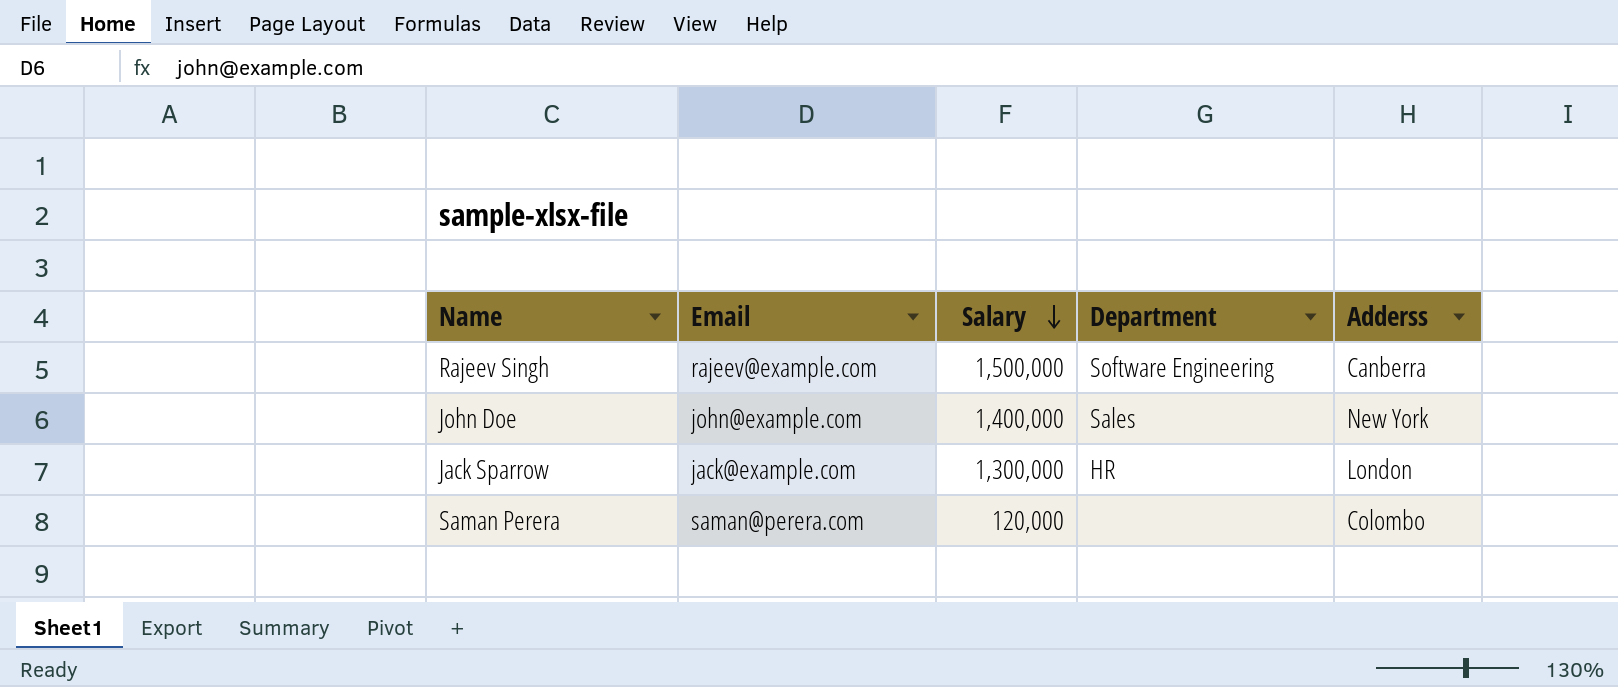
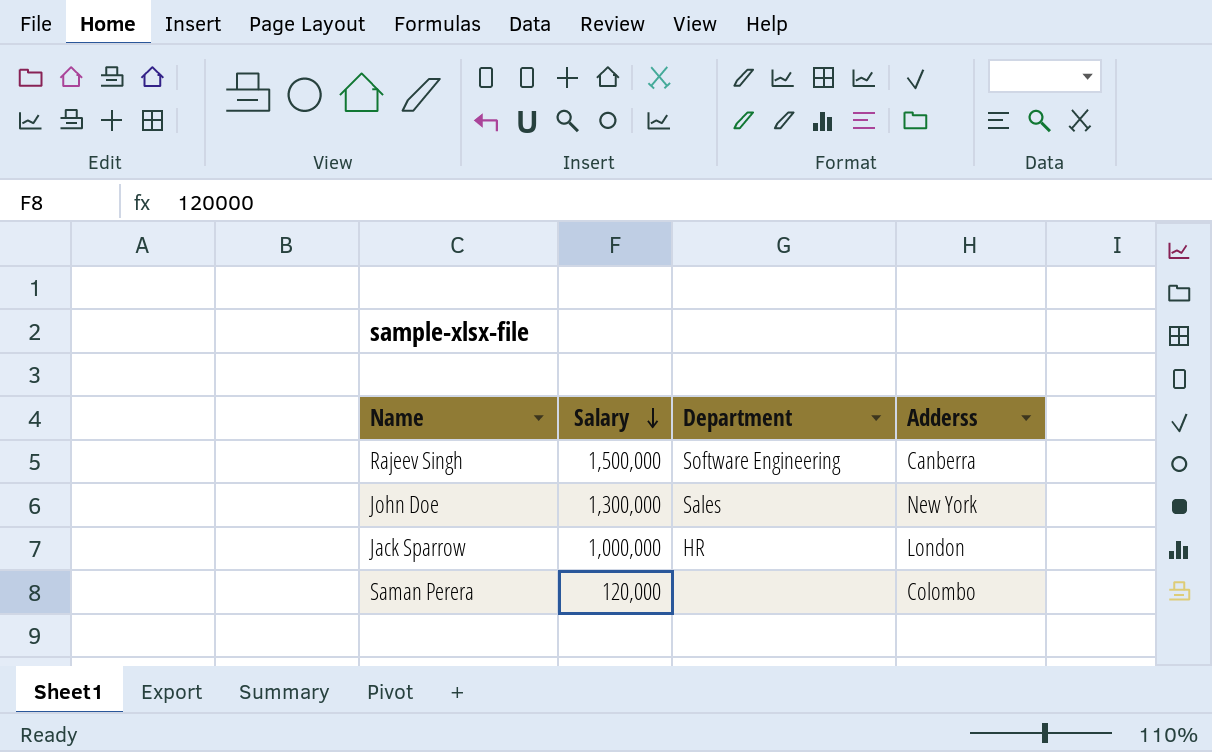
column Email | position: 2 -> none
John Doe | Salary: 1,400,000 -> 1,300,000
Jack Sparrow | Salary: 1,300,000 -> 1,000,000

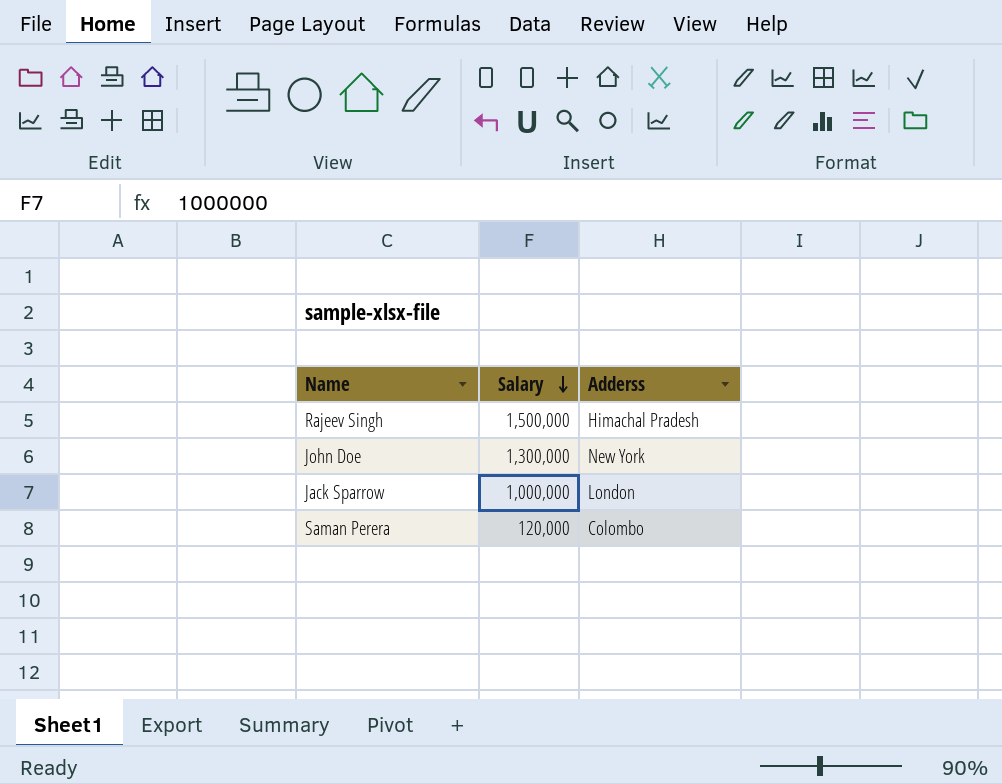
column Department | position: 3 -> none
Rajeev Singh | Adderss: Canberra -> Himachal Pradesh

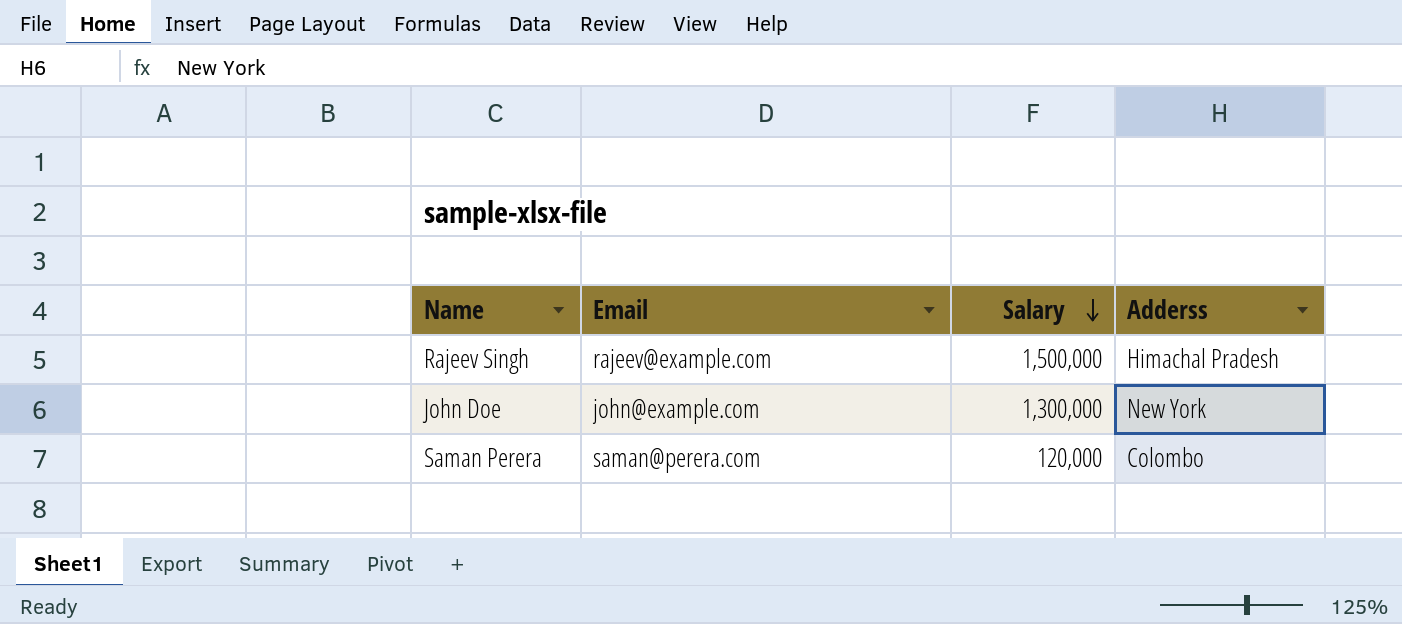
column Email | position: none -> 2
row Jack Sparrow: 1,000,000 | London -> none

